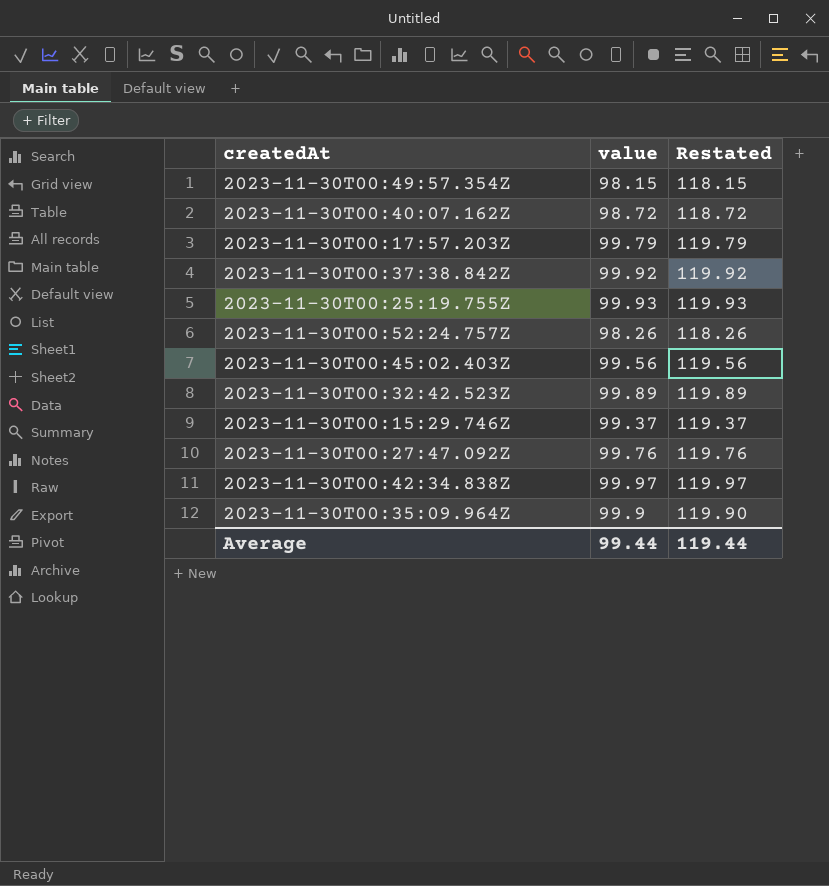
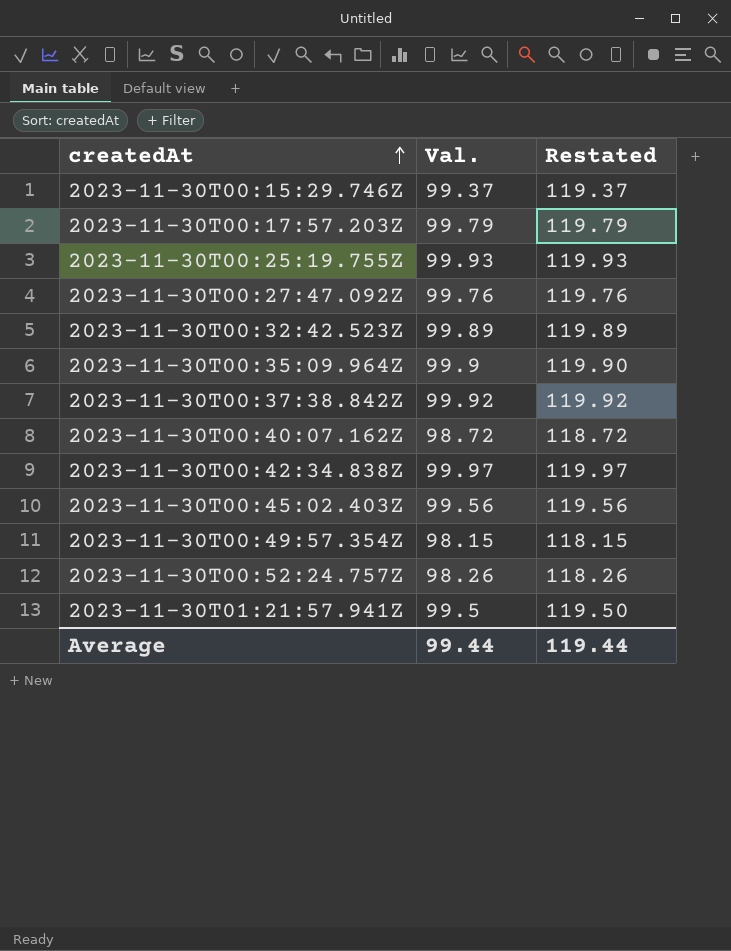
row order: none -> createdAt ascending
column name: value -> Val.
row 2023-11-30T01:21:57.941Z: none -> 99.5 | 119.50

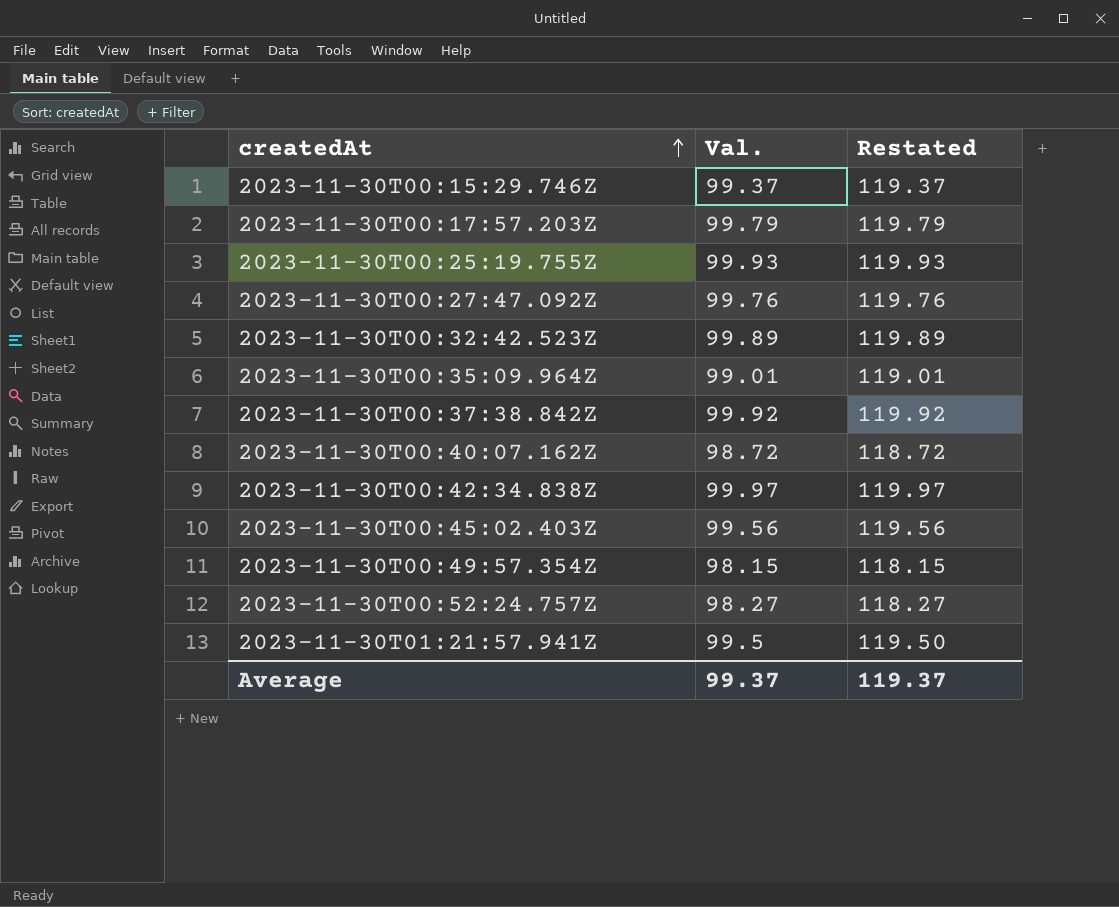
2023-11-30T00:35:09.964Z | Val.: 99.9 -> 99.01
2023-11-30T00:35:09.964Z | Restated: 119.90 -> 119.01
2023-11-30T00:52:24.757Z | Val.: 98.26 -> 98.27
2023-11-30T00:52:24.757Z | Restated: 118.26 -> 118.27
Average | Val.: 99.44 -> 99.37
Average | Restated: 119.44 -> 119.37

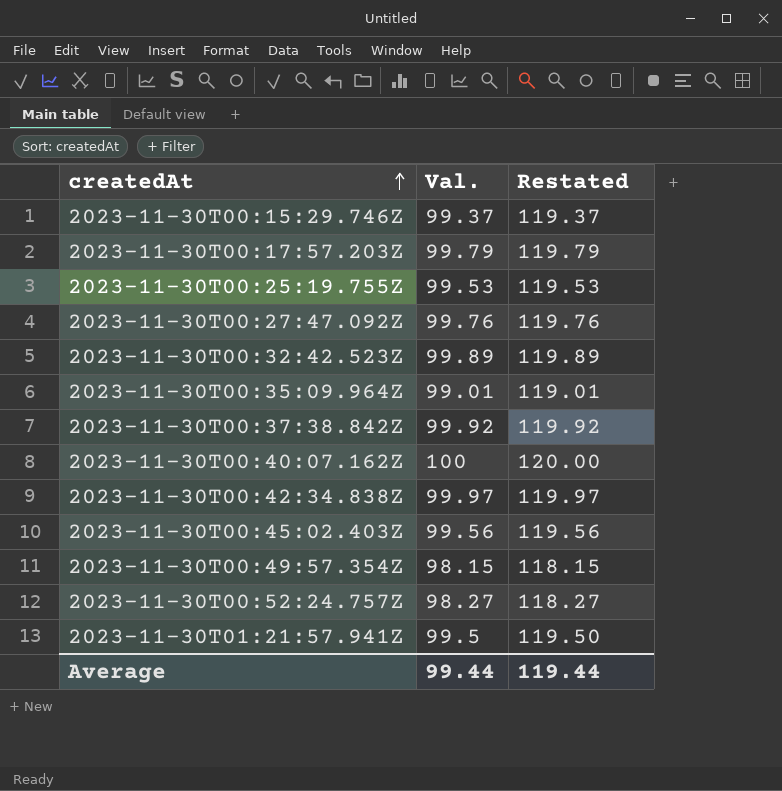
2023-11-30T00:25:19.755Z | Val.: 99.93 -> 99.53
2023-11-30T00:25:19.755Z | Restated: 119.93 -> 119.53
2023-11-30T00:40:07.162Z | Val.: 98.72 -> 100
2023-11-30T00:40:07.162Z | Restated: 118.72 -> 120.00
Average | Val.: 99.37 -> 99.44
Average | Restated: 119.37 -> 119.44

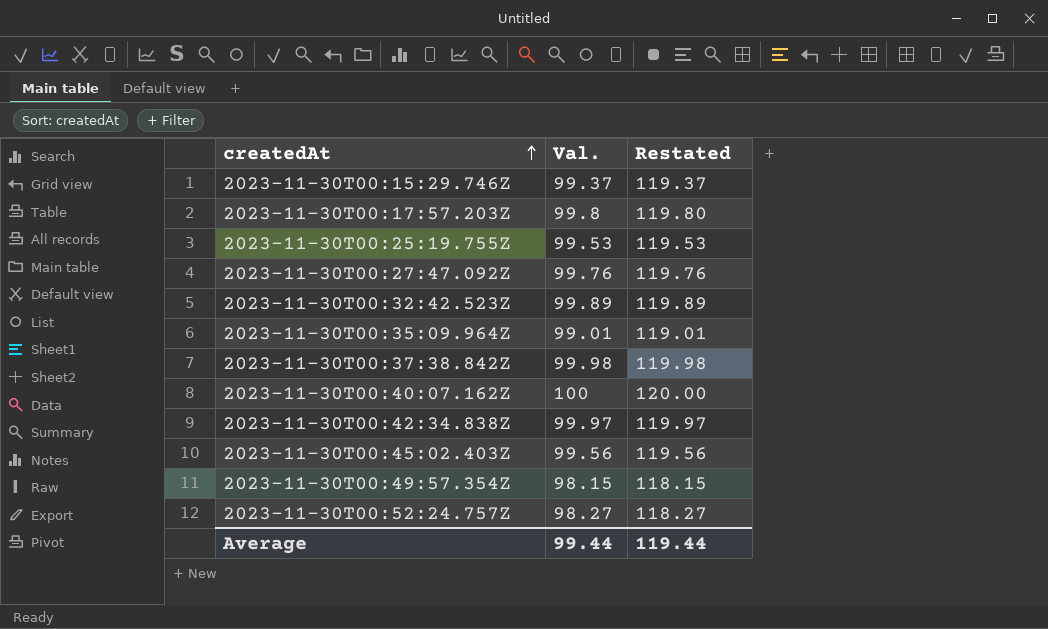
row 2023-11-30T01:21:57.941Z: 99.5 | 119.50 -> none
2023-11-30T00:17:57.203Z | Val.: 99.79 -> 99.8
2023-11-30T00:17:57.203Z | Restated: 119.79 -> 119.80
2023-11-30T00:37:38.842Z | Val.: 99.92 -> 99.98
2023-11-30T00:37:38.842Z | Restated: 119.92 -> 119.98

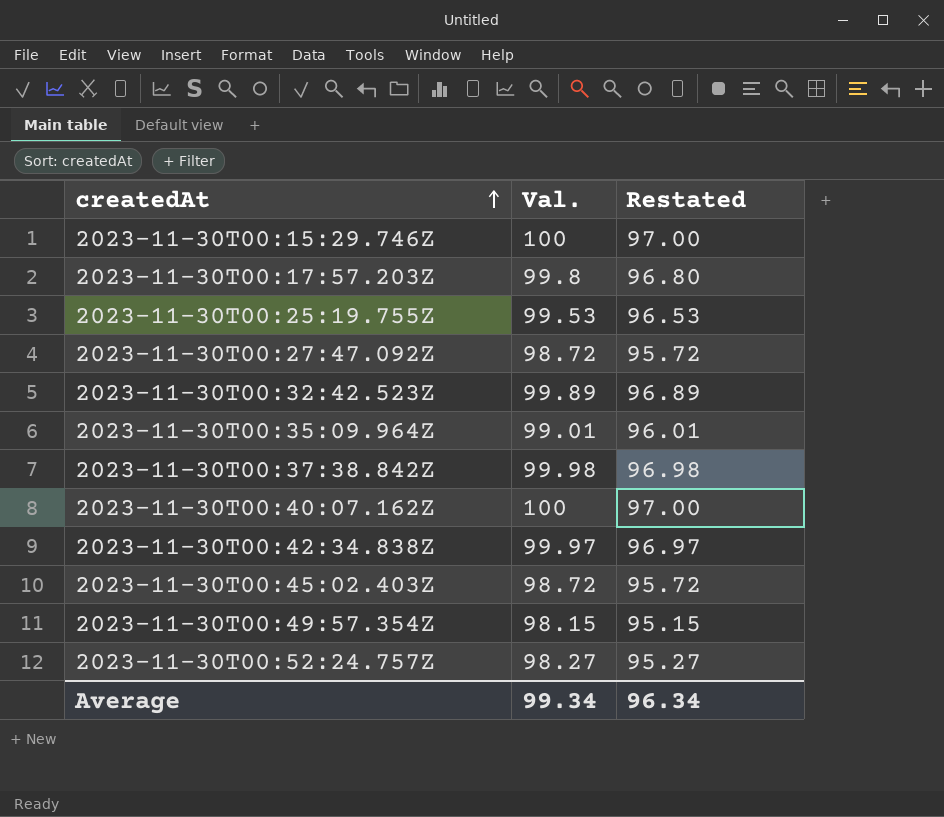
column Restated | formula: [Val.] + 20 -> [Val.] - 3
2023-11-30T00:15:29.746Z | Val.: 99.37 -> 100
2023-11-30T00:27:47.092Z | Val.: 99.76 -> 98.72
2023-11-30T00:45:02.403Z | Val.: 99.56 -> 98.72
Average | Val.: 99.44 -> 99.34
Average | Restated: 119.44 -> 96.34

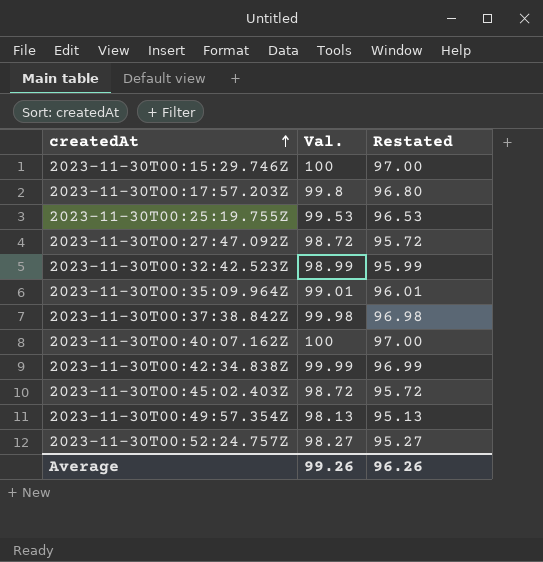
2023-11-30T00:32:42.523Z | Val.: 99.89 -> 98.99
2023-11-30T00:32:42.523Z | Restated: 96.89 -> 95.99
2023-11-30T00:42:34.838Z | Val.: 99.97 -> 99.99
2023-11-30T00:42:34.838Z | Restated: 96.97 -> 96.99
2023-11-30T00:49:57.354Z | Val.: 98.15 -> 98.13
2023-11-30T00:49:57.354Z | Restated: 95.15 -> 95.13
Average | Val.: 99.34 -> 99.26
Average | Restated: 96.34 -> 96.26

